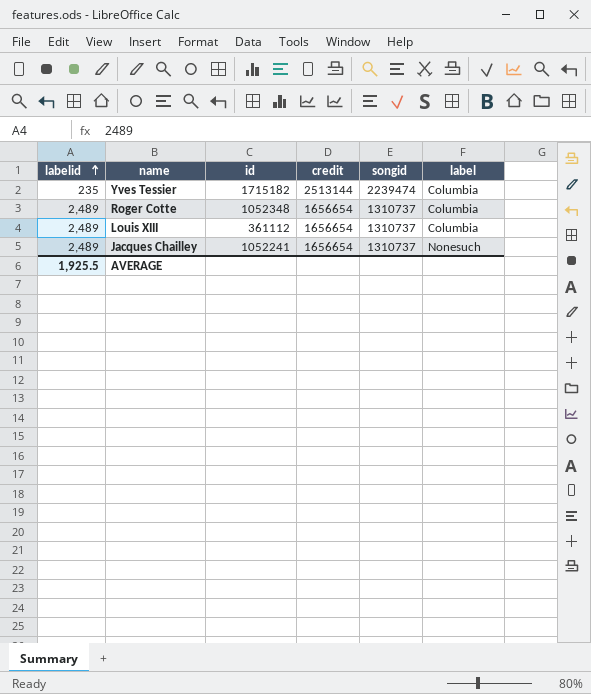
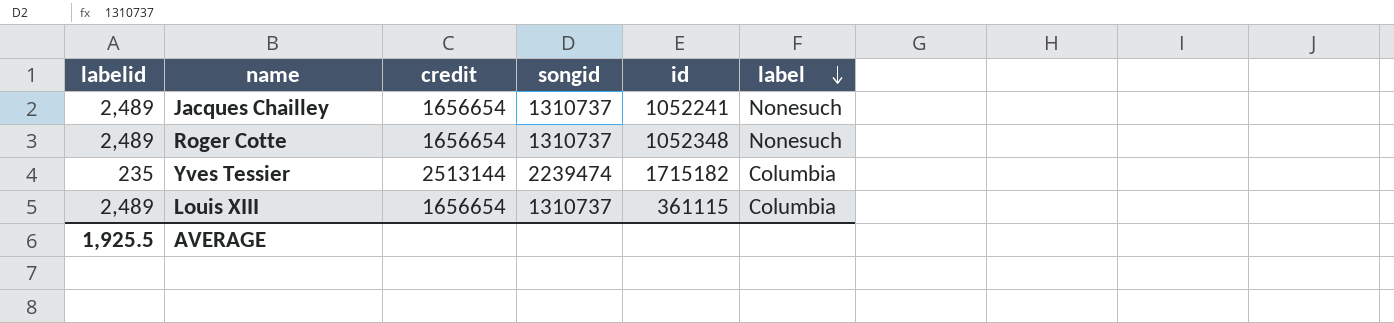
row order: labelid ascending -> label descending
column id | position: 3 -> 5
Roger Cotte | label: Columbia -> Nonesuch
Louis XIII | id: 361112 -> 361115

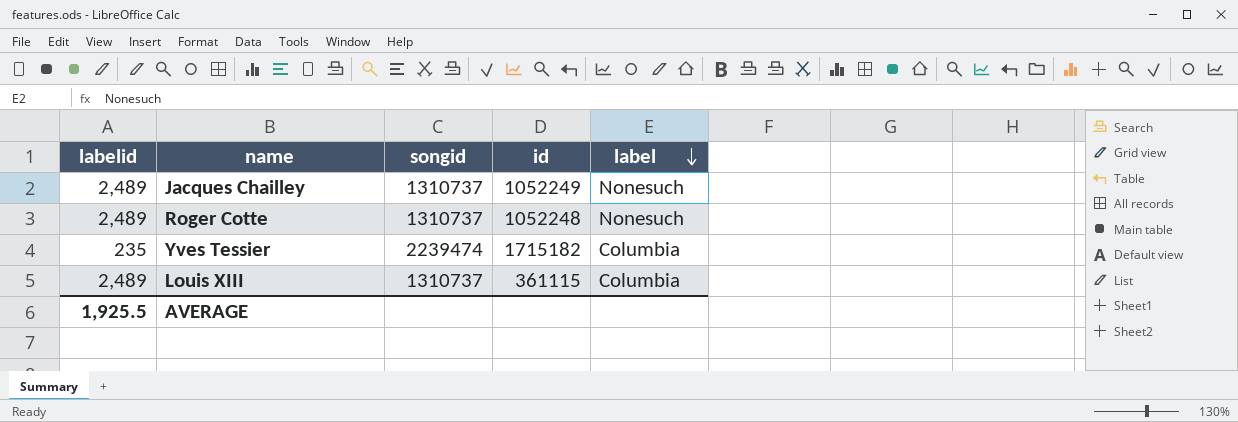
column credit | position: 3 -> none
Jacques Chailley | id: 1052241 -> 1052249
Roger Cotte | id: 1052348 -> 1052248

